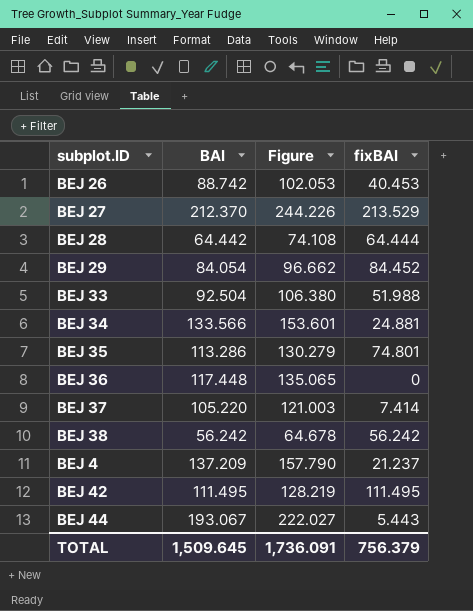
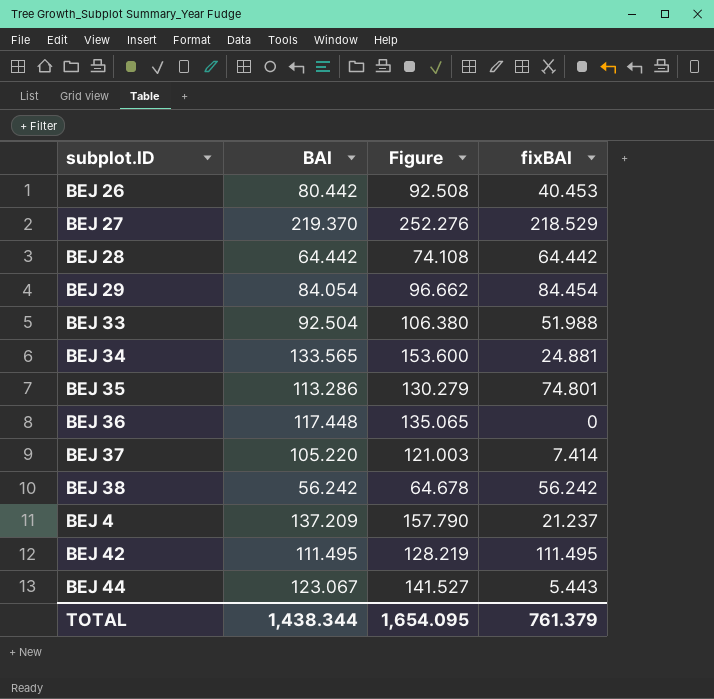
BEJ 26 | BAI: 88.742 -> 80.442
BEJ 26 | Figure: 102.053 -> 92.508
BEJ 27 | BAI: 212.370 -> 219.370
BEJ 27 | Figure: 244.226 -> 252.276
BEJ 27 | fixBAI: 213.529 -> 218.529
BEJ 28 | fixBAI: 64.444 -> 64.442
BEJ 29 | fixBAI: 84.452 -> 84.454
BEJ 34 | BAI: 133.566 -> 133.565
BEJ 34 | Figure: 153.601 -> 153.600
BEJ 44 | BAI: 193.067 -> 123.067
BEJ 44 | Figure: 222.027 -> 141.527
TOTAL | BAI: 1,509.645 -> 1,438.344
TOTAL | Figure: 1,736.091 -> 1,654.095
TOTAL | fixBAI: 756.379 -> 761.379

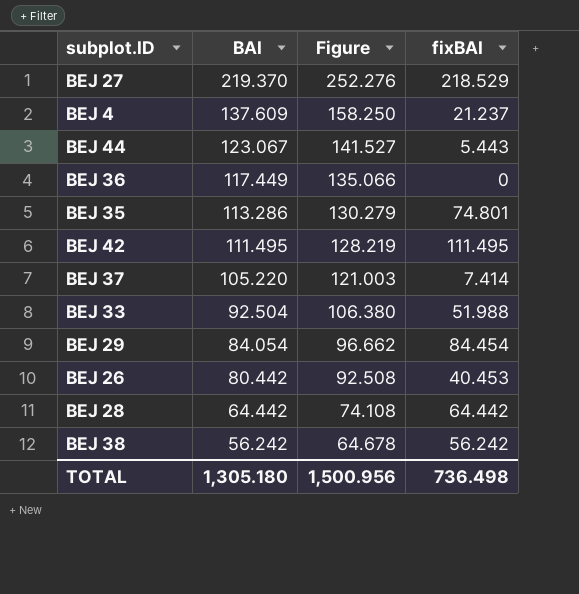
row order: none -> BAI descending
row BEJ 34: 133.565 | 153.600 | 24.881 -> none
BEJ 4 | BAI: 137.209 -> 137.609
BEJ 4 | Figure: 157.790 -> 158.250
BEJ 36 | BAI: 117.448 -> 117.449
BEJ 36 | Figure: 135.065 -> 135.066
TOTAL | BAI: 1,438.344 -> 1,305.180
TOTAL | Figure: 1,654.095 -> 1,500.956
TOTAL | fixBAI: 761.379 -> 736.498

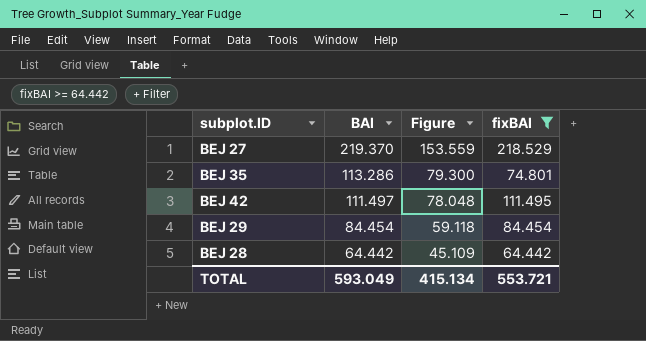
filter: none -> fixBAI >= 64.442
column Figure | formula: [BAI] * 1.15 -> [BAI] * 0.7
BEJ 42 | BAI: 111.495 -> 111.497
BEJ 29 | BAI: 84.054 -> 84.454
TOTAL | BAI: 1,305.180 -> 593.049
TOTAL | Figure: 1,500.956 -> 415.134
TOTAL | fixBAI: 736.498 -> 553.721

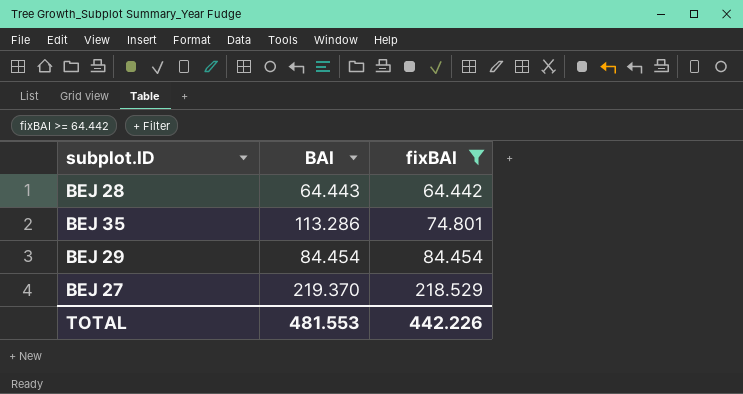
row order: BAI descending -> fixBAI ascending
column Figure | formula: [BAI] * 0.7 -> none
row BEJ 42: 111.497 | 78.048 | 111.495 -> none
BEJ 28 | BAI: 64.442 -> 64.443
TOTAL | BAI: 593.049 -> 481.553
TOTAL | fixBAI: 553.721 -> 442.226

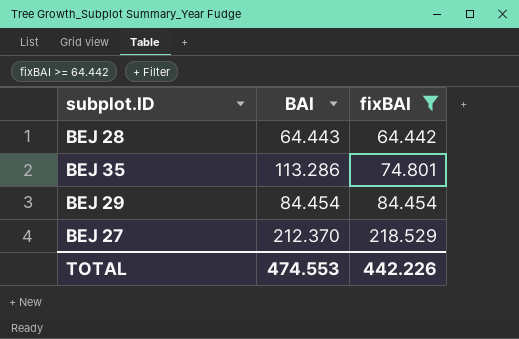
BEJ 27 | BAI: 219.370 -> 212.370
TOTAL | BAI: 481.553 -> 474.553

